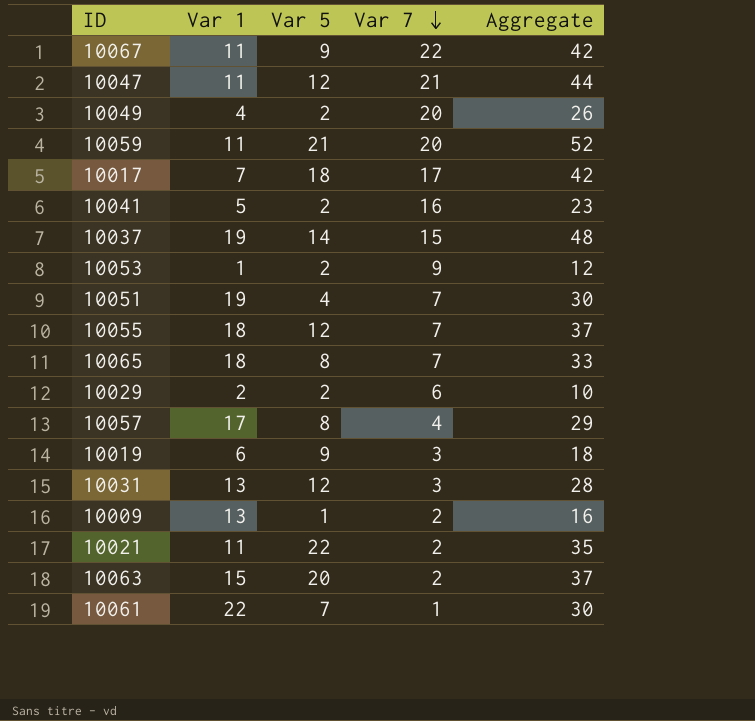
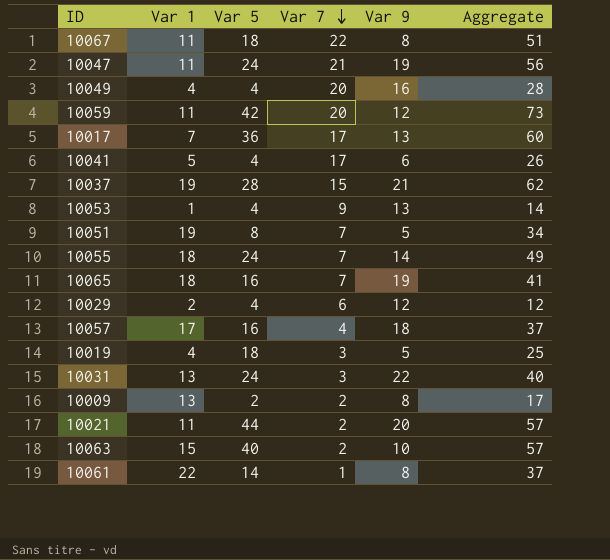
column Var 9 | position: none -> 5
10067 | Var 5: 9 -> 18
10067 | Aggregate: 42 -> 51
10047 | Var 5: 12 -> 24
10047 | Aggregate: 44 -> 56
10049 | Var 5: 2 -> 4
10049 | Aggregate: 26 -> 28
10059 | Var 5: 21 -> 42
10059 | Aggregate: 52 -> 73
10017 | Var 5: 18 -> 36
10017 | Aggregate: 42 -> 60
10041 | Var 5: 2 -> 4
10041 | Var 7: 16 -> 17
10041 | Aggregate: 23 -> 26
10037 | Var 5: 14 -> 28
10037 | Aggregate: 48 -> 62
10053 | Var 5: 2 -> 4
10053 | Aggregate: 12 -> 14
10051 | Var 5: 4 -> 8
10051 | Aggregate: 30 -> 34
10055 | Var 5: 12 -> 24
10055 | Aggregate: 37 -> 49
10065 | Var 5: 8 -> 16
10065 | Aggregate: 33 -> 41
10029 | Var 5: 2 -> 4
10029 | Aggregate: 10 -> 12
10057 | Var 5: 8 -> 16
10057 | Aggregate: 29 -> 37
10019 | Var 1: 6 -> 4
10019 | Var 5: 9 -> 18
10019 | Aggregate: 18 -> 25
10031 | Var 5: 12 -> 24
10031 | Aggregate: 28 -> 40
10009 | Var 5: 1 -> 2
10009 | Aggregate: 16 -> 17
10021 | Var 5: 22 -> 44
10021 | Aggregate: 35 -> 57
10063 | Var 5: 20 -> 40
10063 | Aggregate: 37 -> 57
10061 | Var 5: 7 -> 14
10061 | Aggregate: 30 -> 37

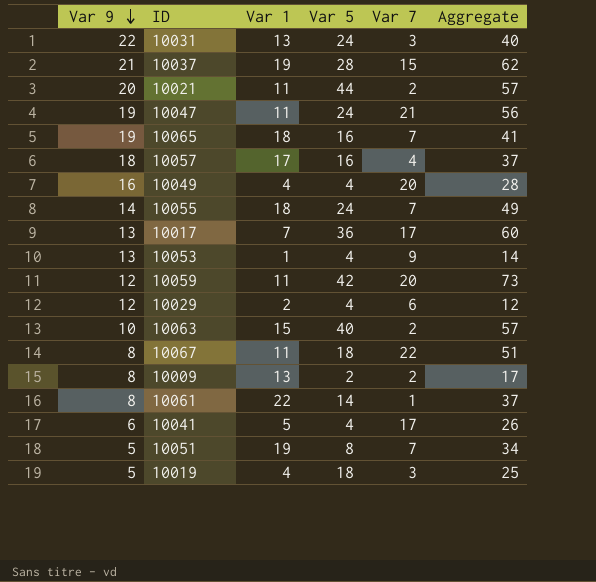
row order: Var 7 descending -> Var 9 descending
column Var 9 | position: 5 -> 1

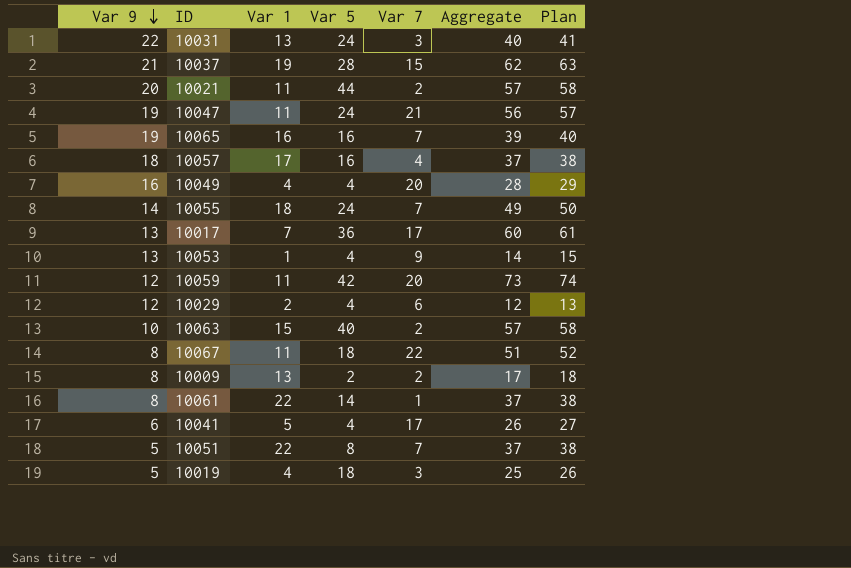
column Plan | formula: none -> [Aggregate] + 1
10065 | Var 1: 18 -> 16
10065 | Aggregate: 41 -> 39
10051 | Var 1: 19 -> 22
10051 | Aggregate: 34 -> 37

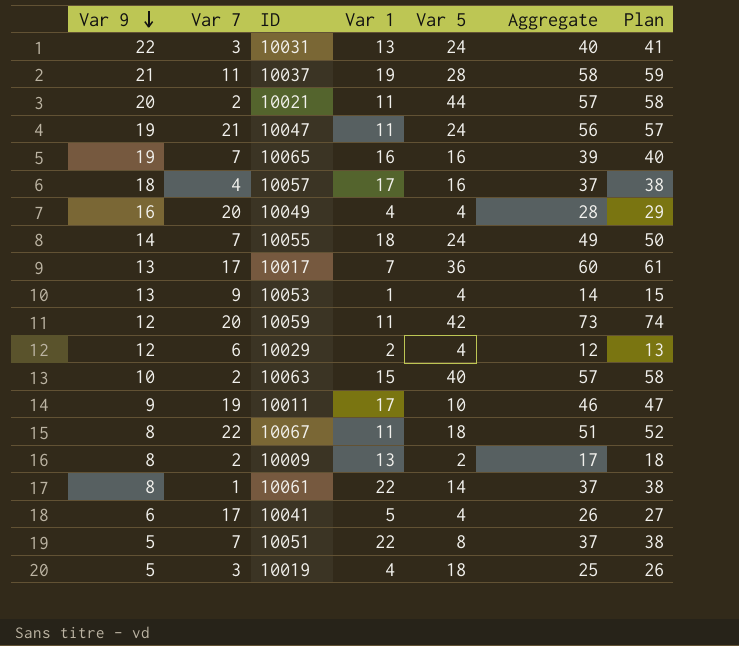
column Var 7 | position: 5 -> 2
10037 | Var 7: 15 -> 11
10037 | Aggregate: 62 -> 58
10037 | Plan: 63 -> 59
row 10011: none -> 9 | 19 | 17 | 10 | 46 | 47

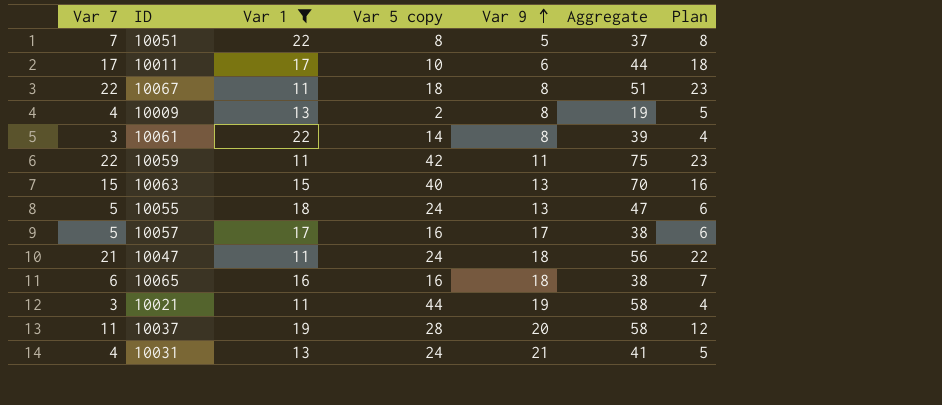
filter: none -> Var 1 >= 11
row order: Var 9 descending -> Var 9 ascending
column name: Var 5 -> Var 5 copy
column Var 9 | position: 1 -> 5
column Plan | formula: [Aggregate] + 1 -> [Var 7] + 1
10011 | Var 7: 19 -> 17
10011 | Var 9: 9 -> 6
10011 | Aggregate: 46 -> 44
10009 | Var 7: 2 -> 4
10009 | Aggregate: 17 -> 19
10061 | Var 7: 1 -> 3
10061 | Aggregate: 37 -> 39
10059 | Var 7: 20 -> 22
10059 | Var 9: 12 -> 11
10059 | Aggregate: 73 -> 75
10063 | Var 7: 2 -> 15
10063 | Var 9: 10 -> 13
10063 | Aggregate: 57 -> 70
10055 | Var 7: 7 -> 5
10055 | Var 9: 14 -> 13
10055 | Aggregate: 49 -> 47
10057 | Var 7: 4 -> 5
10057 | Var 9: 18 -> 17
10057 | Aggregate: 37 -> 38
10047 | Var 9: 19 -> 18
10065 | Var 7: 7 -> 6
10065 | Var 9: 19 -> 18
10065 | Aggregate: 39 -> 38
10021 | Var 7: 2 -> 3
10021 | Var 9: 20 -> 19
10021 | Aggregate: 57 -> 58
10037 | Var 9: 21 -> 20
10031 | Var 7: 3 -> 4
10031 | Var 9: 22 -> 21
10031 | Aggregate: 40 -> 41

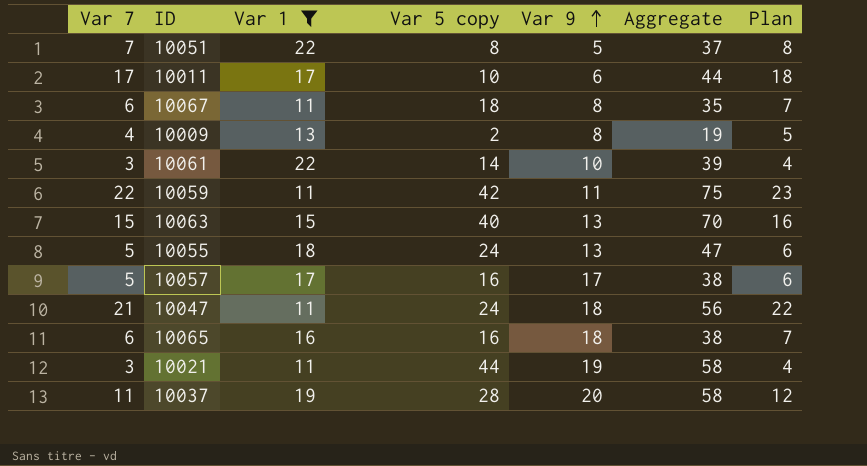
row 10031: 4 | 13 | 24 | 21 | 41 | 5 -> none
10067 | Var 7: 22 -> 6
10067 | Aggregate: 51 -> 35
10067 | Plan: 23 -> 7
10061 | Var 9: 8 -> 10

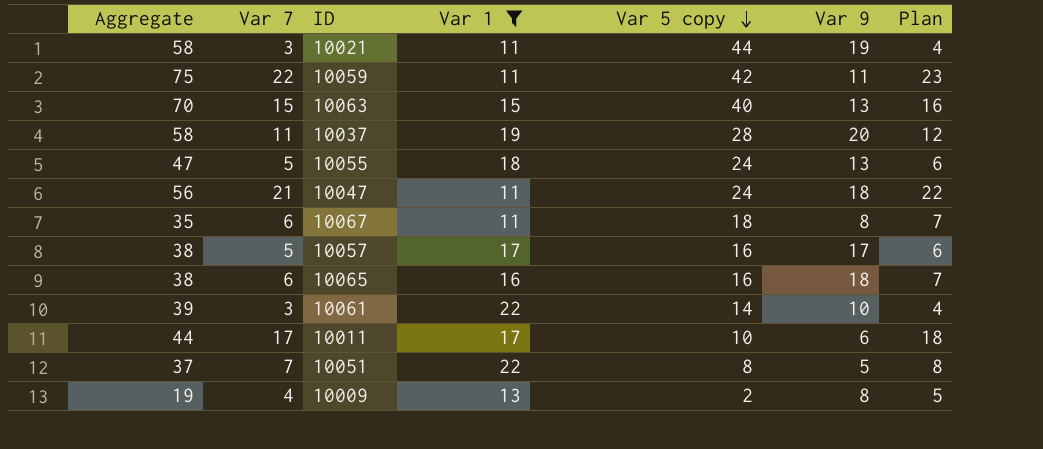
row order: Var 9 ascending -> Var 5 copy descending
column Aggregate | position: 6 -> 1

